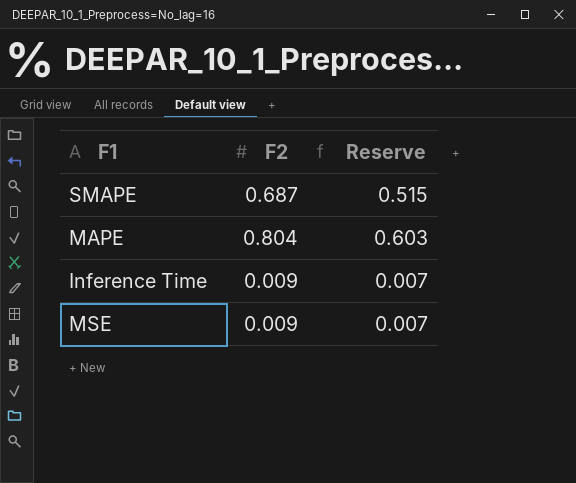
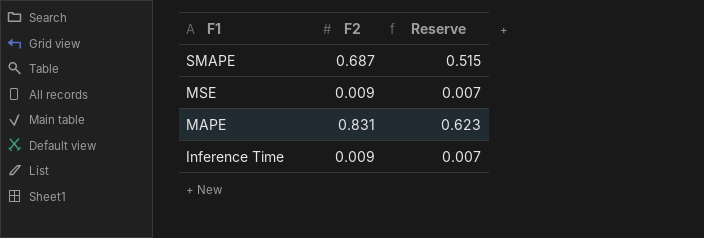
row order: none -> F1 descending
MAPE | F2: 0.804 -> 0.831
MAPE | Reserve: 0.603 -> 0.623

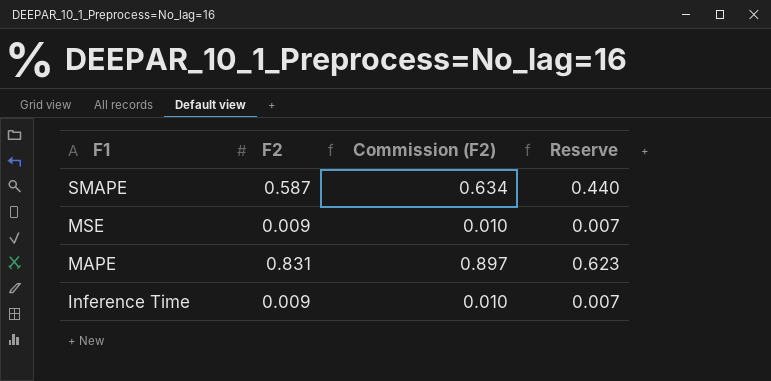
column Commission (F2) | formula: none -> [F2] * 1.08
SMAPE | F2: 0.687 -> 0.587
SMAPE | Reserve: 0.515 -> 0.440

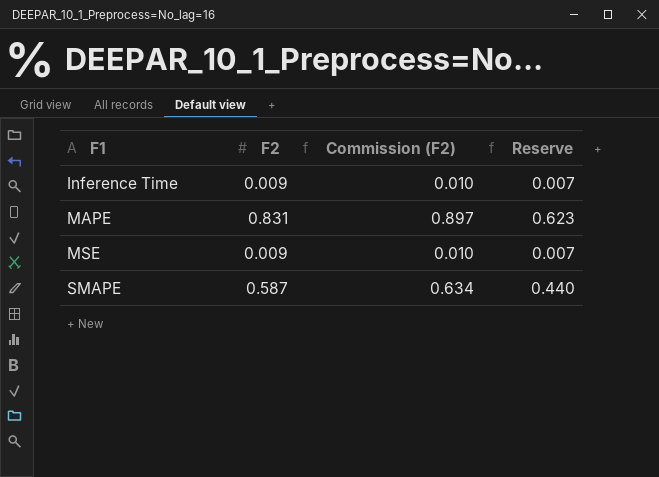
row order: F1 descending -> F1 ascending

